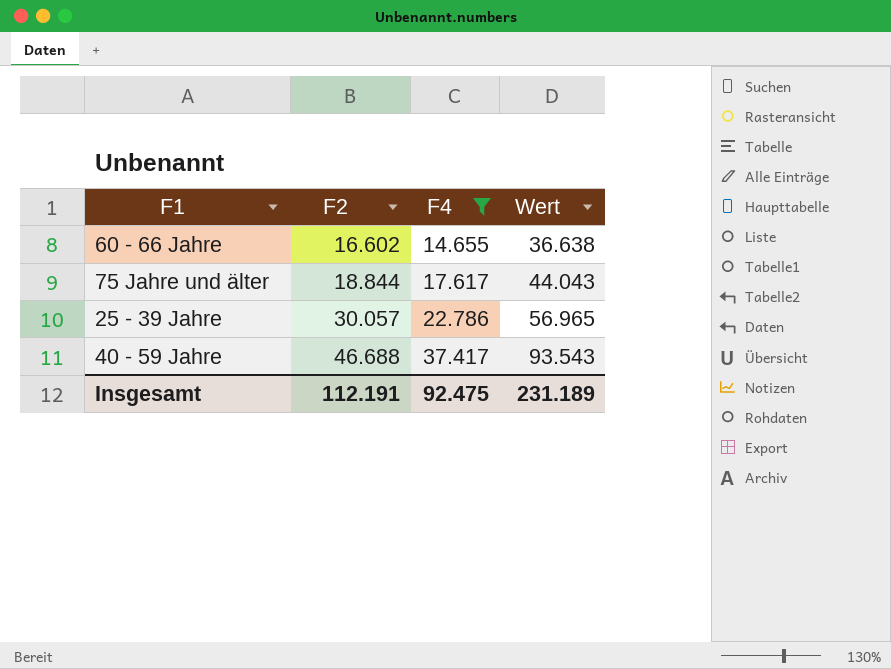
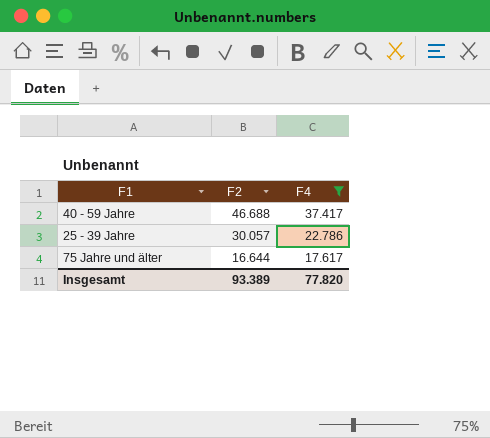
row order: F2 ascending -> F2 descending
column Wert | formula: [F4] * 2,5 -> none
row 60 - 66 Jahre: 16.602 | 14.655 | 36.638 -> none
75 Jahre und älter | F2: 18.844 -> 16.644
Insgesamt | F2: 112.191 -> 93.389
Insgesamt | F4: 92.475 -> 77.820

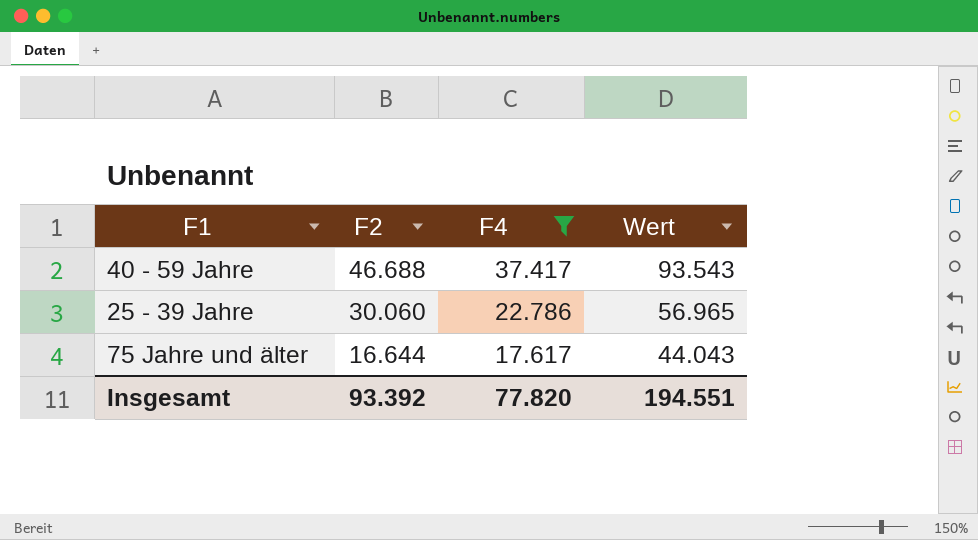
column Wert | formula: none -> [F4] * 2,5
25 - 39 Jahre | F2: 30.057 -> 30.060
Insgesamt | F2: 93.389 -> 93.392

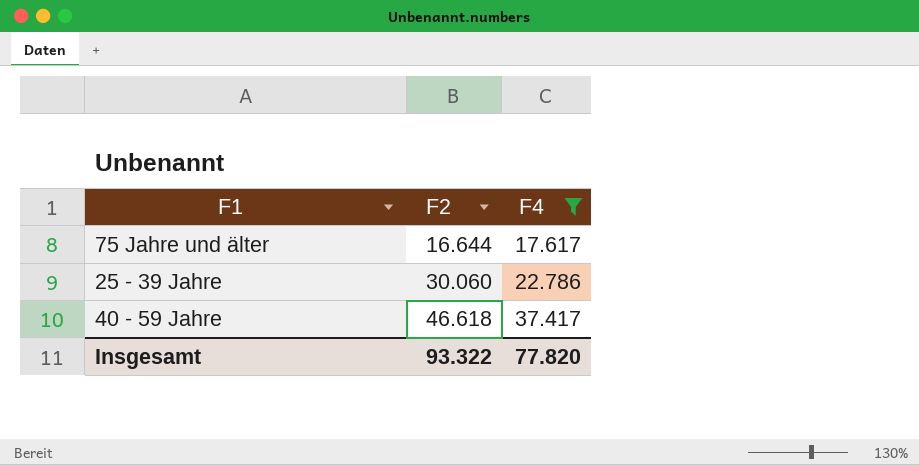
row order: F2 descending -> F2 ascending
column Wert | formula: [F4] * 2,5 -> none
40 - 59 Jahre | F2: 46.688 -> 46.618
Insgesamt | F2: 93.392 -> 93.322

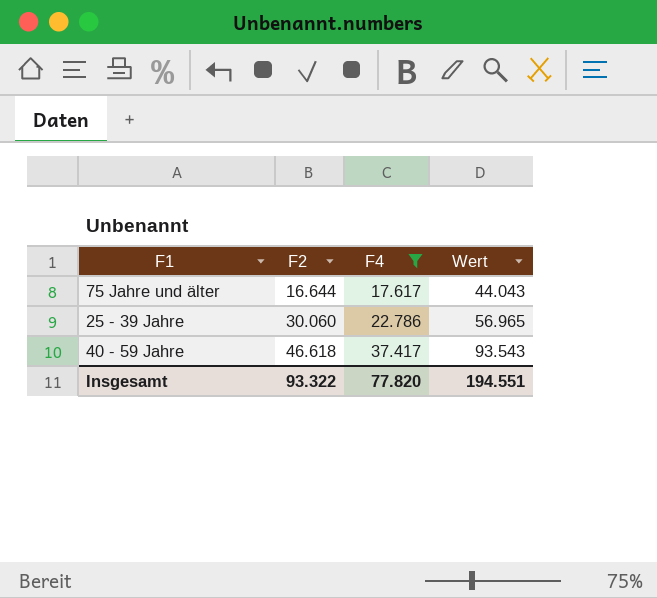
column Wert | formula: none -> [F4] * 2,5

